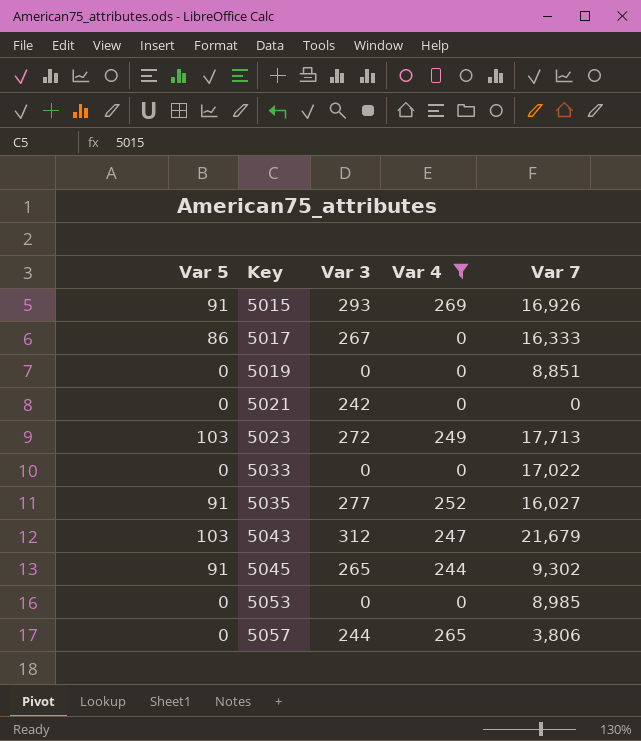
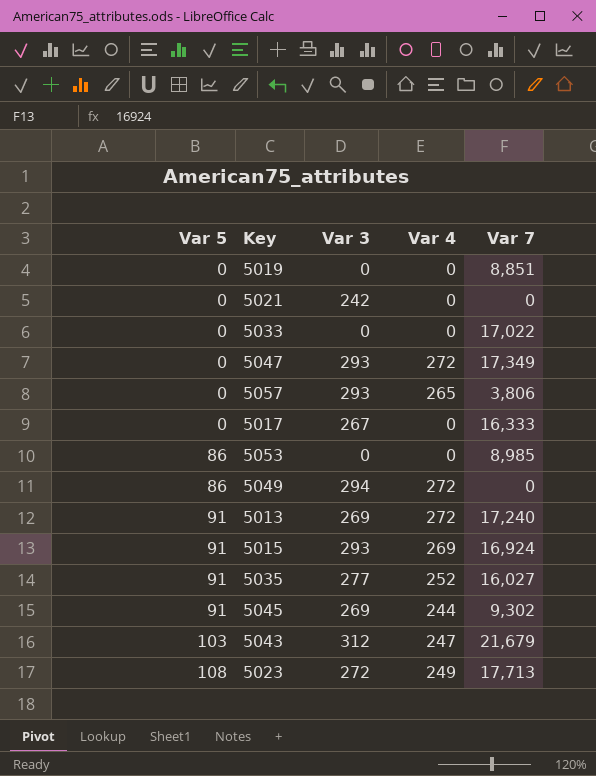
filter: Var 4 != 272 -> none
row order: Key ascending -> Var 5 ascending
5057 | Var 3: 244 -> 293
5017 | Var 5: 86 -> 0
5053 | Var 5: 0 -> 86
5015 | Var 7: 16,926 -> 16,924
5045 | Var 3: 265 -> 269
5023 | Var 5: 103 -> 108

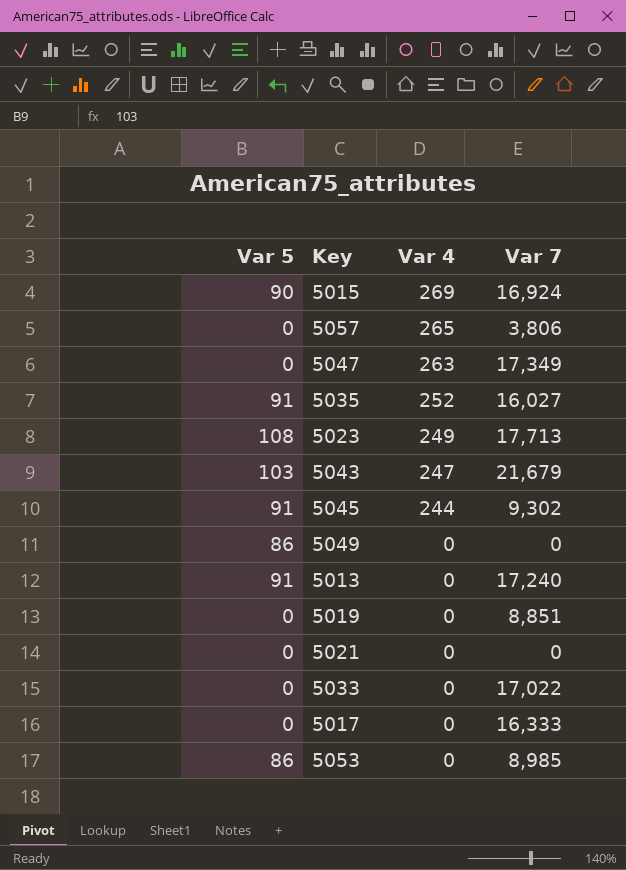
row order: Var 5 ascending -> Var 4 descending
column Var 3 | position: 3 -> none
5015 | Var 5: 91 -> 90
5047 | Var 4: 272 -> 263
5049 | Var 4: 272 -> 0
5013 | Var 4: 272 -> 0

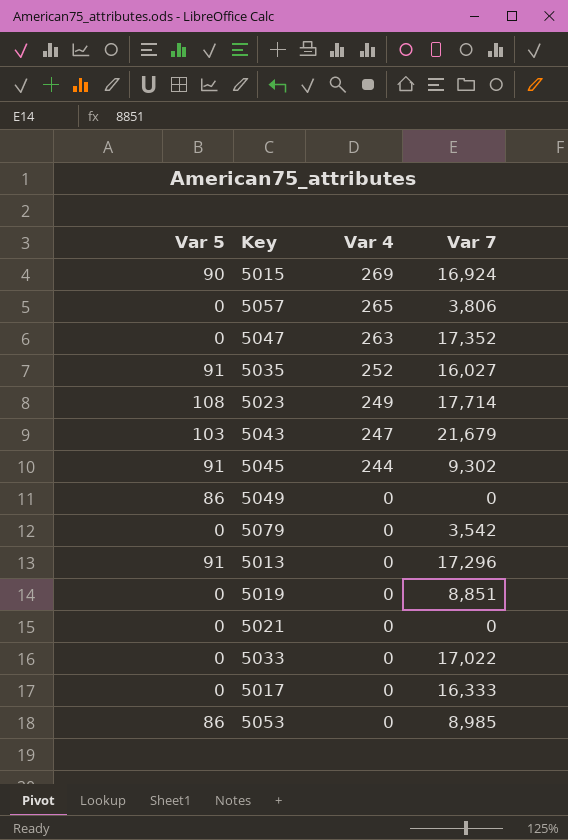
5047 | Var 7: 17,349 -> 17,352
5023 | Var 7: 17,713 -> 17,714
row 5079: none -> 0 | 0 | 3,542
5013 | Var 7: 17,240 -> 17,296

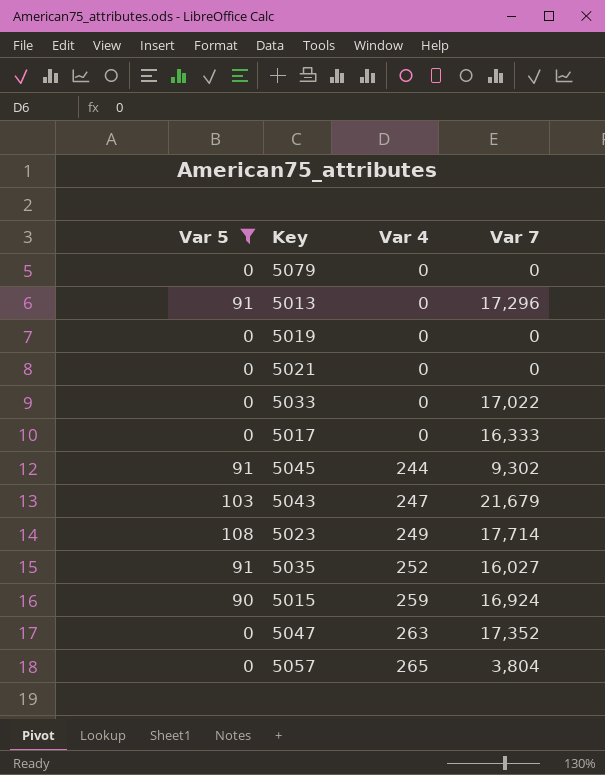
filter: none -> Var 5 != 86
row order: Var 4 descending -> Var 4 ascending
5079 | Var 7: 3,542 -> 0
5019 | Var 7: 8,851 -> 0
5015 | Var 4: 269 -> 259
5057 | Var 7: 3,806 -> 3,804

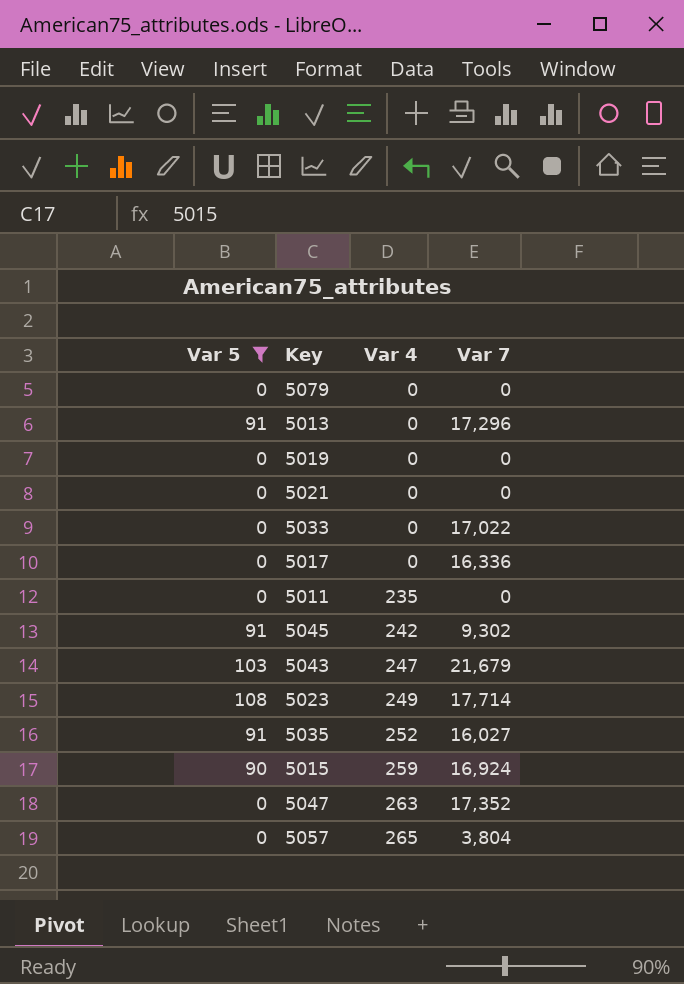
5017 | Var 7: 16,333 -> 16,336
row 5011: none -> 0 | 235 | 0
5045 | Var 4: 244 -> 242

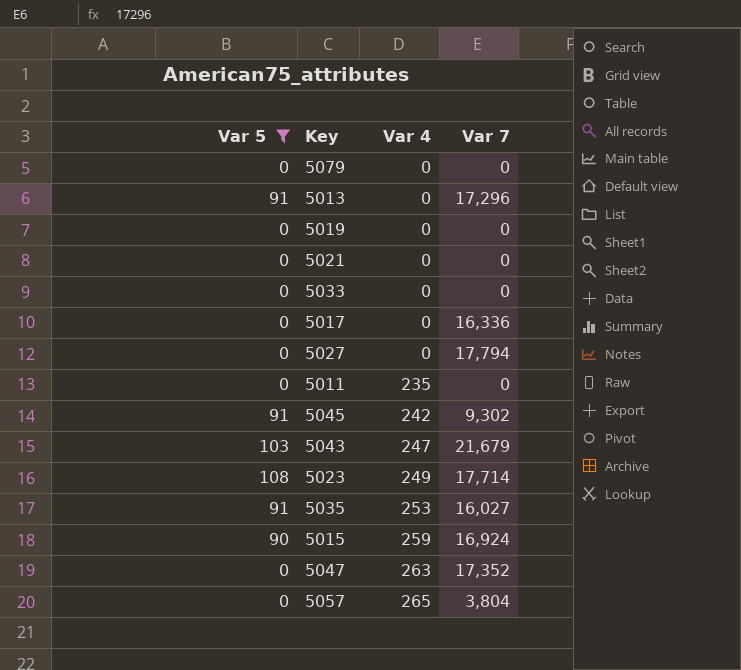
5033 | Var 7: 17,022 -> 0
row 5027: none -> 0 | 0 | 17,794
5035 | Var 4: 252 -> 253

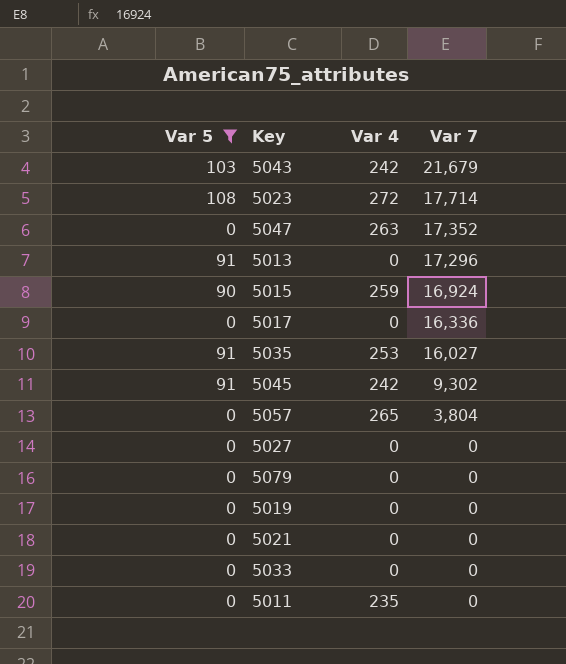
row order: Var 4 ascending -> Var 7 descending
5043 | Var 4: 247 -> 242
5023 | Var 4: 249 -> 272
5027 | Var 7: 17,794 -> 0

